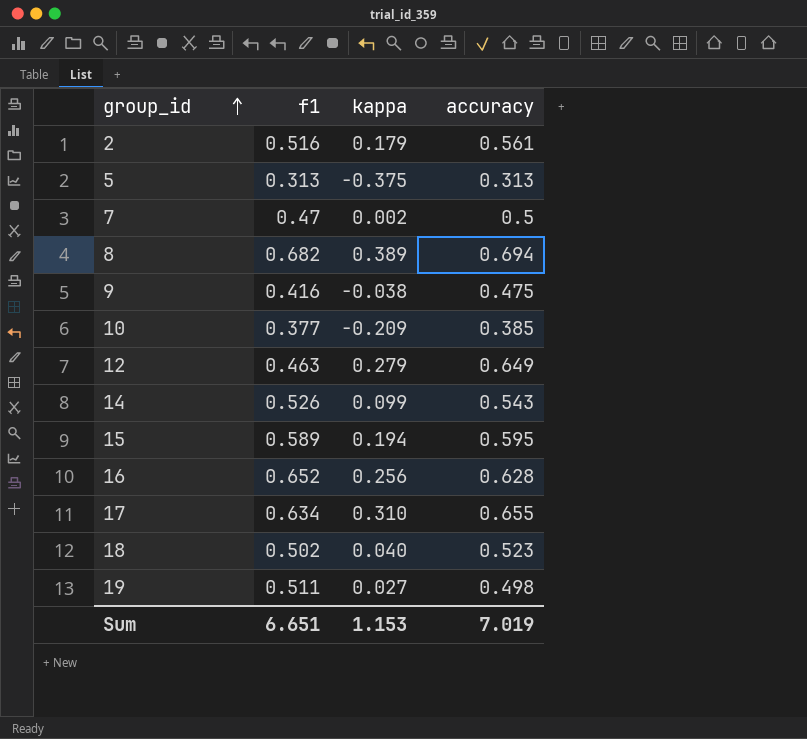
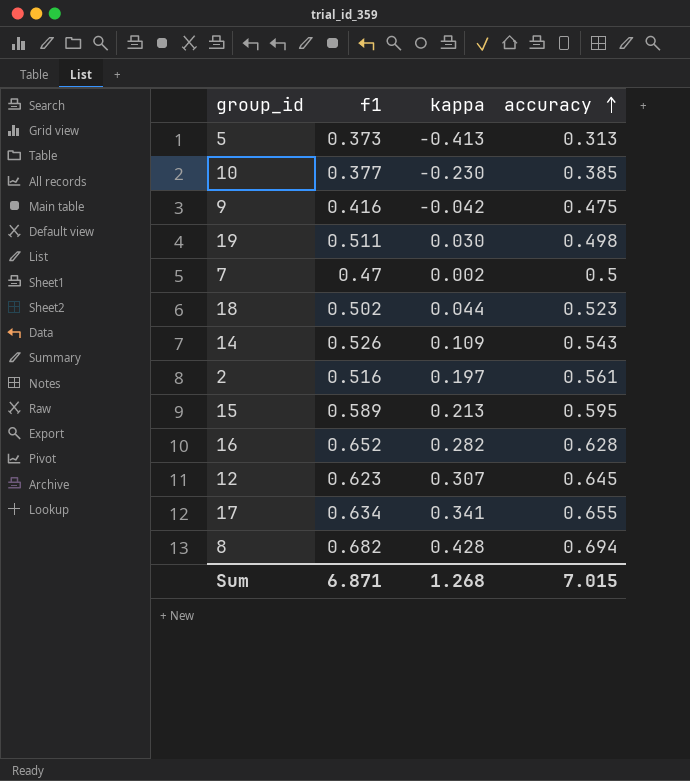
row order: group_id ascending -> accuracy ascending
5 | f1: 0.313 -> 0.373
5 | kappa: -0.375 -> -0.413
10 | kappa: -0.209 -> -0.230
9 | kappa: -0.038 -> -0.042
19 | kappa: 0.027 -> 0.030
18 | kappa: 0.040 -> 0.044
14 | kappa: 0.099 -> 0.109
2 | kappa: 0.179 -> 0.197
15 | kappa: 0.194 -> 0.213
16 | kappa: 0.256 -> 0.282
12 | f1: 0.463 -> 0.623
12 | kappa: 0.279 -> 0.307
12 | accuracy: 0.649 -> 0.645
17 | kappa: 0.310 -> 0.341
8 | kappa: 0.389 -> 0.428
Sum | f1: 6.651 -> 6.871
Sum | kappa: 1.153 -> 1.268
Sum | accuracy: 7.019 -> 7.015

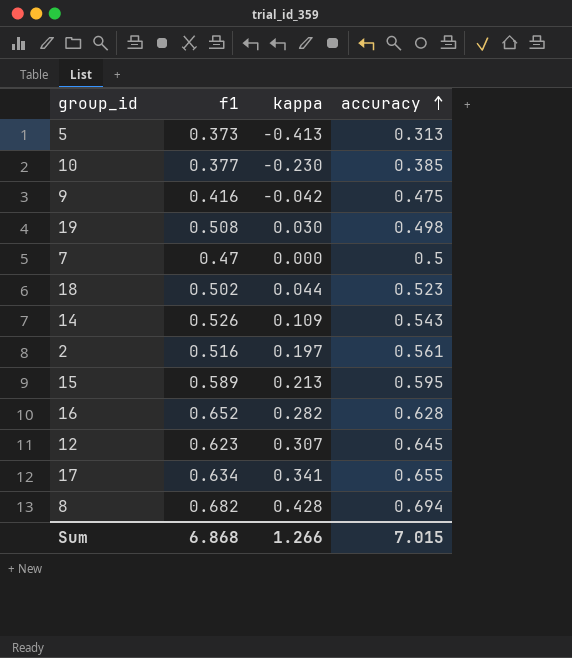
19 | f1: 0.511 -> 0.508
7 | kappa: 0.002 -> 0.000
Sum | f1: 6.871 -> 6.868
Sum | kappa: 1.268 -> 1.266

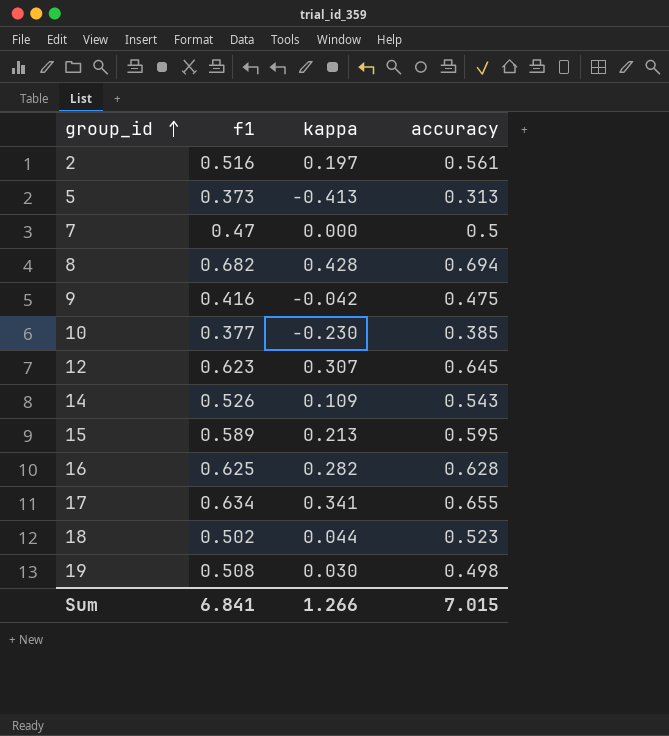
row order: accuracy ascending -> group_id ascending
16 | f1: 0.652 -> 0.625
Sum | f1: 6.868 -> 6.841

